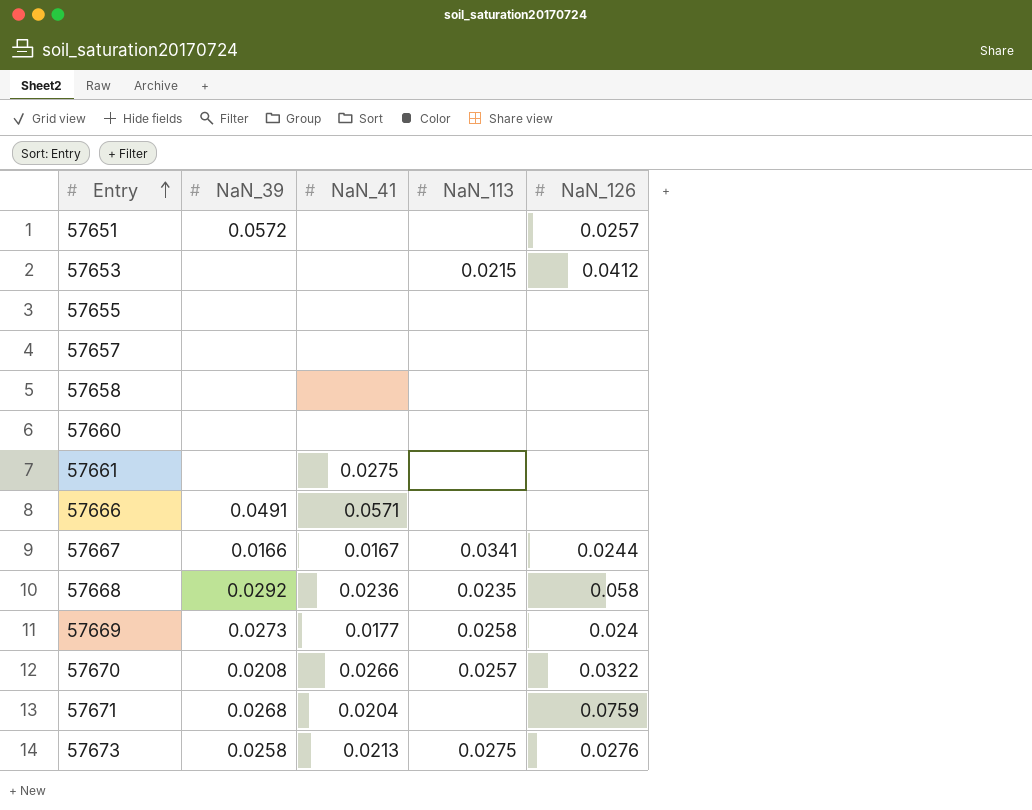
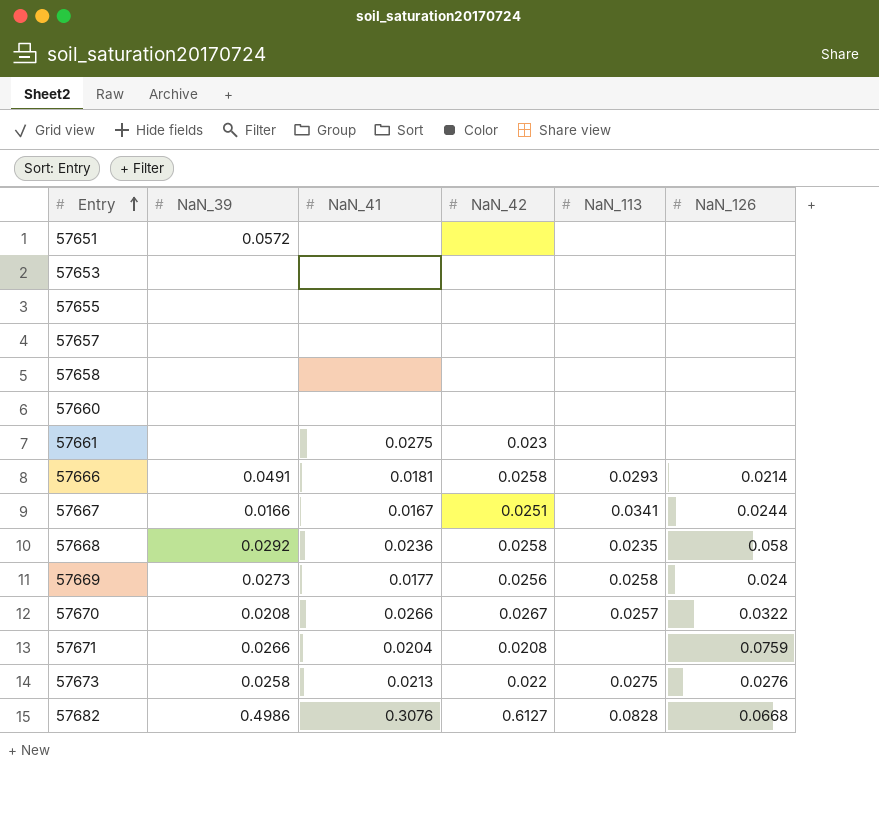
column NaN_42 | position: none -> 4
57651 | NaN_126: 0.0257 -> none
57653 | NaN_113: 0.0215 -> none
57653 | NaN_126: 0.0412 -> none
57666 | NaN_41: 0.0571 -> 0.0181
57666 | NaN_113: none -> 0.0293
57666 | NaN_126: none -> 0.0214
57671 | NaN_39: 0.0268 -> 0.0266
row 57682: none -> 0.4986 | 0.3076 | 0.6127 | 0.0828 | 0.0668

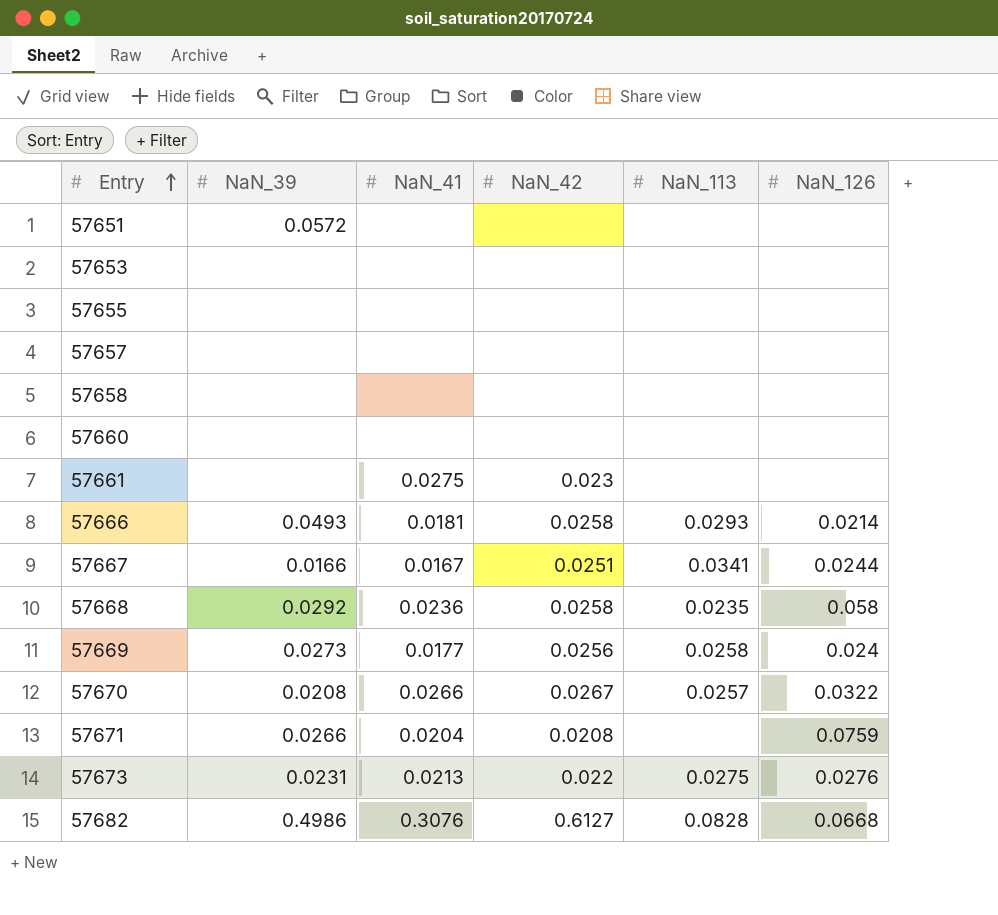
57666 | NaN_39: 0.0491 -> 0.0493
57673 | NaN_39: 0.0258 -> 0.0231

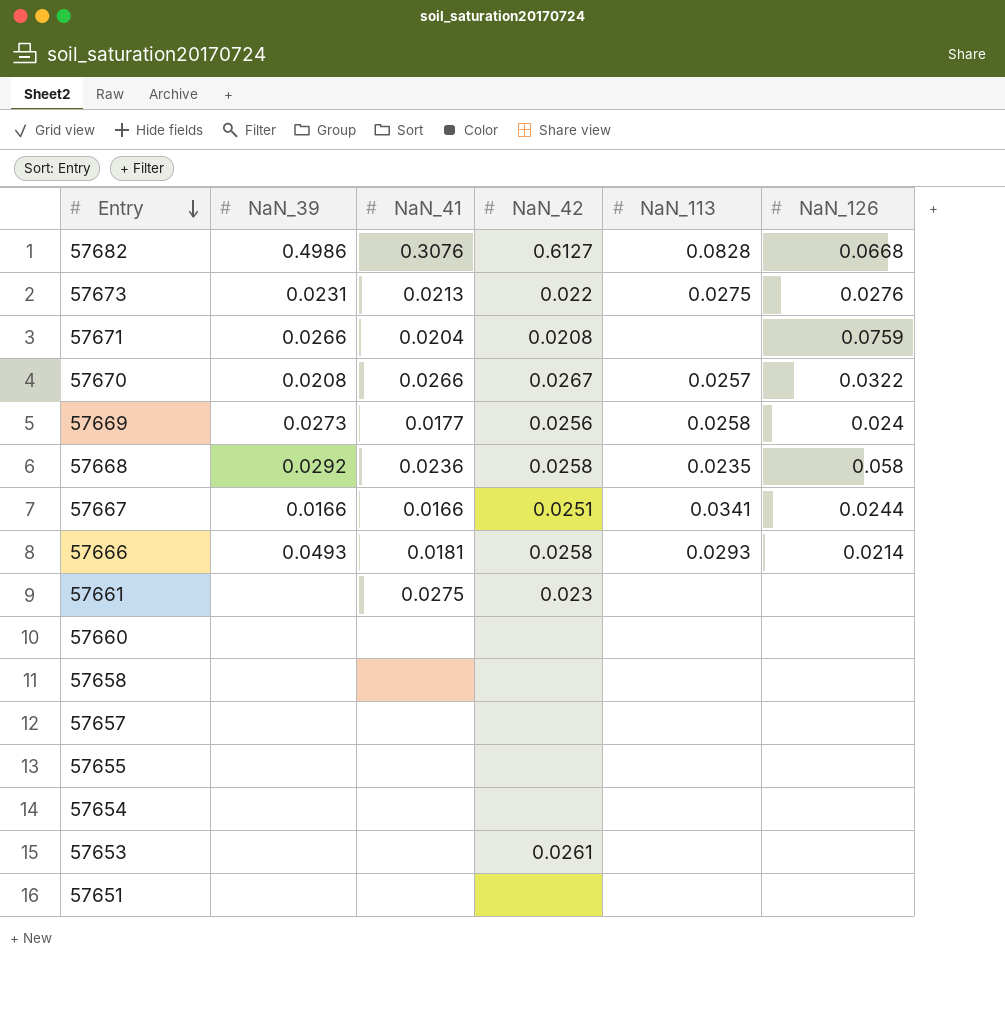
row order: Entry ascending -> Entry descending
57667 | NaN_41: 0.0167 -> 0.0166
row 57654: none -> none | none | none | none | none
57653 | NaN_42: none -> 0.0261
57651 | NaN_39: 0.0572 -> none

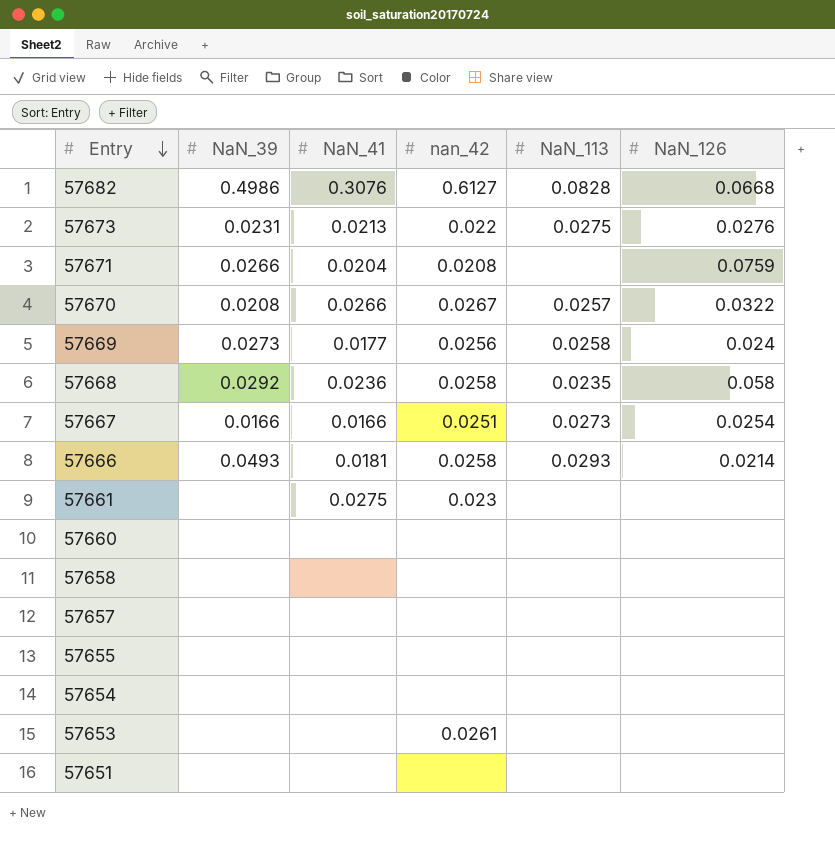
column name: NaN_42 -> nan_42
57667 | NaN_113: 0.0341 -> 0.0273
57667 | NaN_126: 0.0244 -> 0.0254

